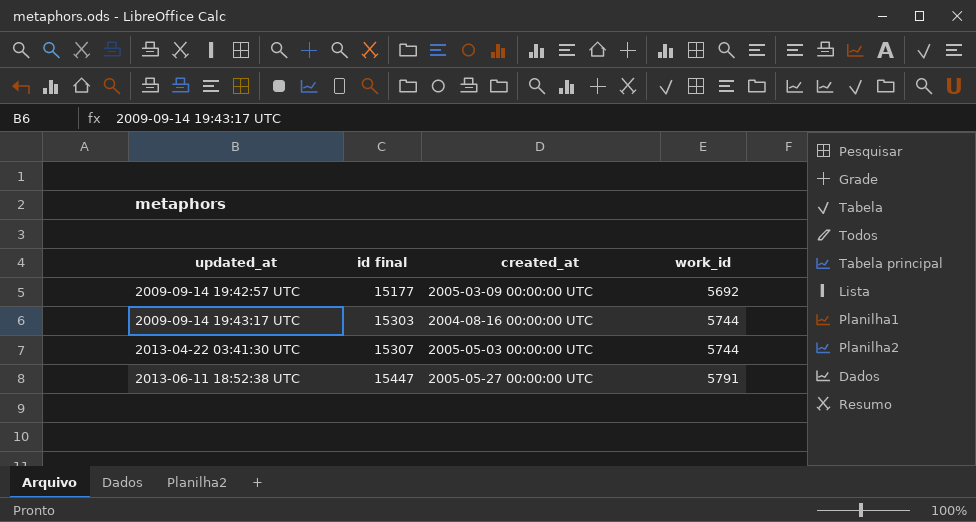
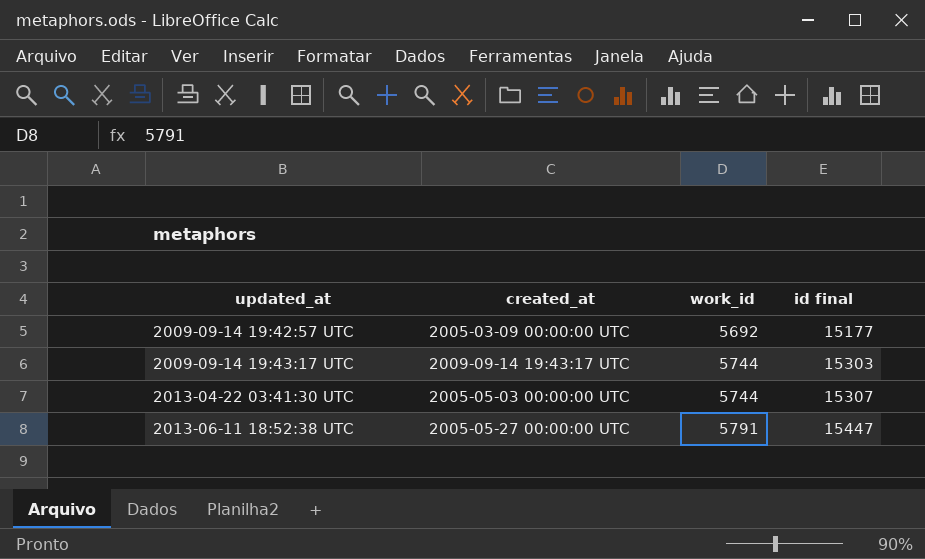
column id final | position: 2 -> 4
2009-09-14 19:43:17 UTC | created_at: 2004-08-16 00:00:00 UTC -> 2009-09-14 19:43:17 UTC

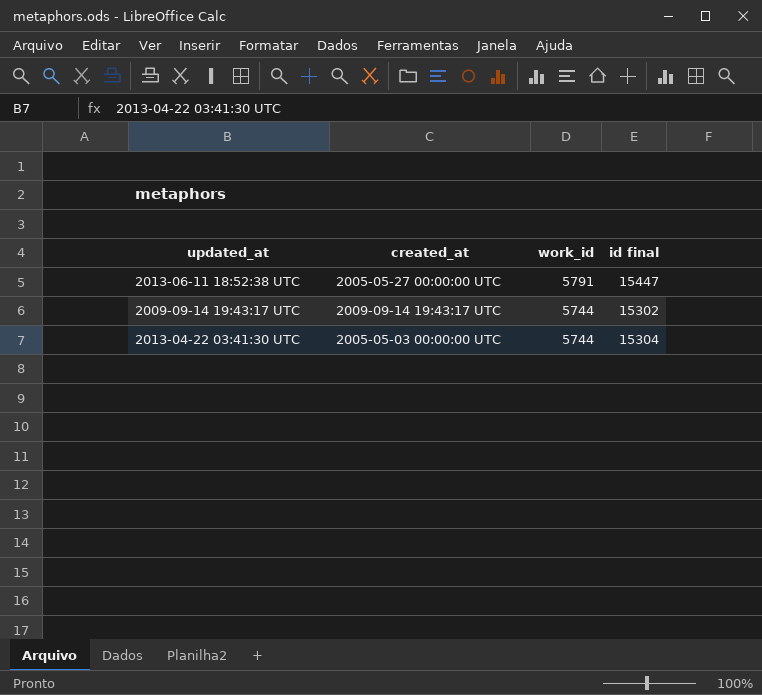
row order: updated_at ascending -> work_id descending
row 2009-09-14 19:42:57 UTC: 2005-03-09 00:00:00 UTC | 5692 | 15177 -> none
2009-09-14 19:43:17 UTC | id final: 15303 -> 15302
2013-04-22 03:41:30 UTC | id final: 15307 -> 15304

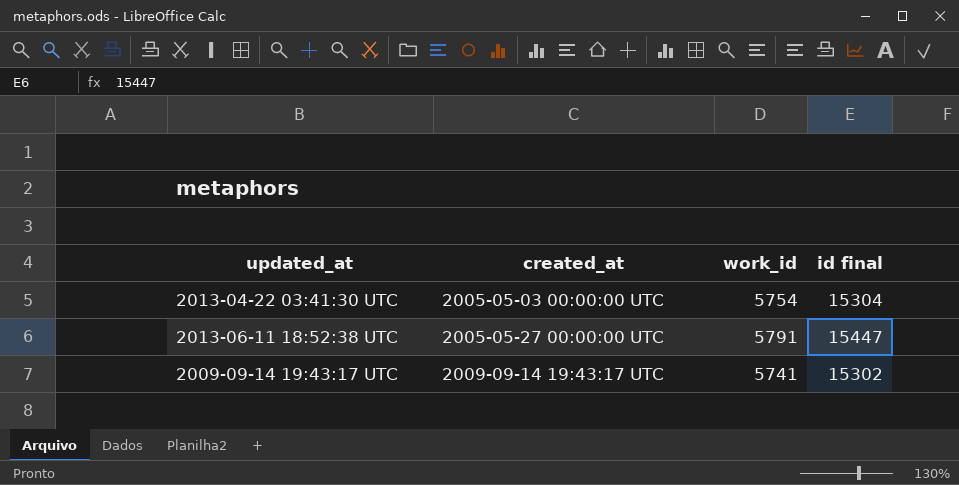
row order: work_id descending -> created_at ascending
2013-04-22 03:41:30 UTC | work_id: 5744 -> 5754
2009-09-14 19:43:17 UTC | work_id: 5744 -> 5741

